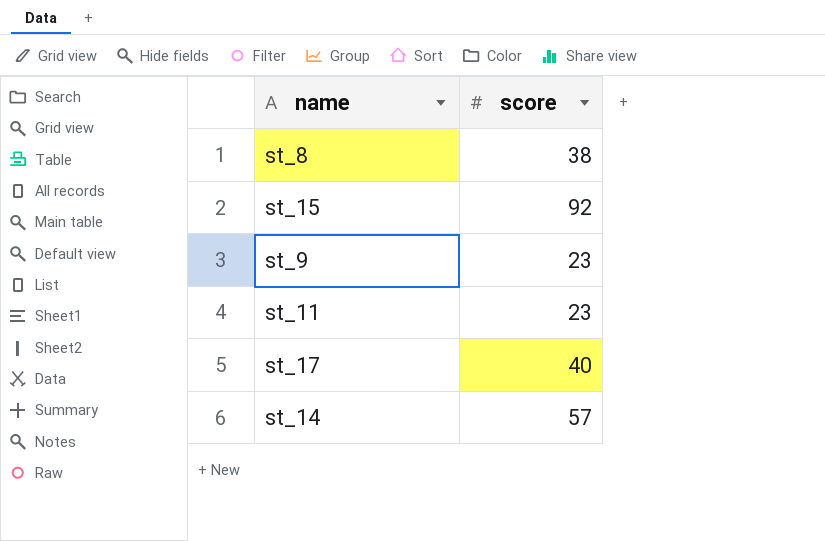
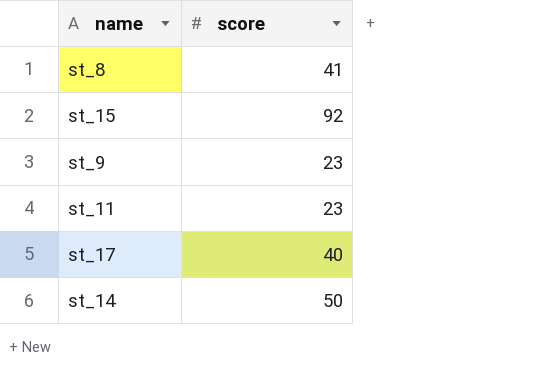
st_8 | score: 38 -> 41
st_14 | score: 57 -> 50

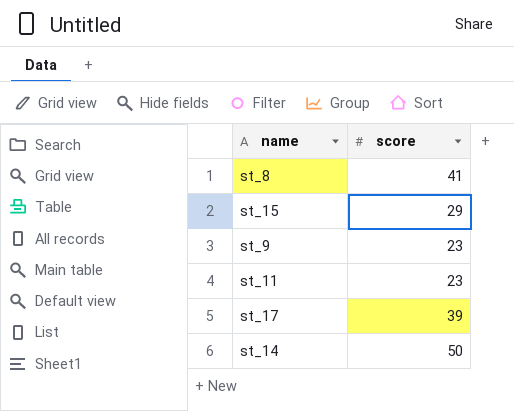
st_15 | score: 92 -> 29
st_17 | score: 40 -> 39

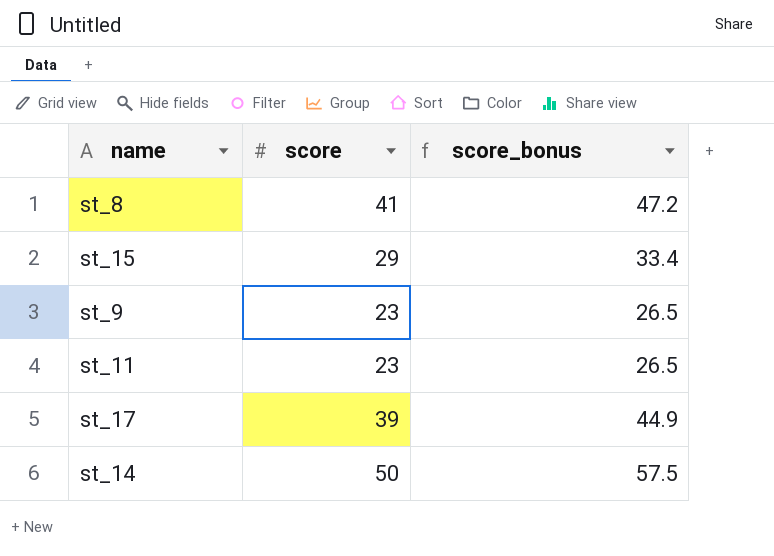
column score_bonus | formula: none -> [score] * 1.15

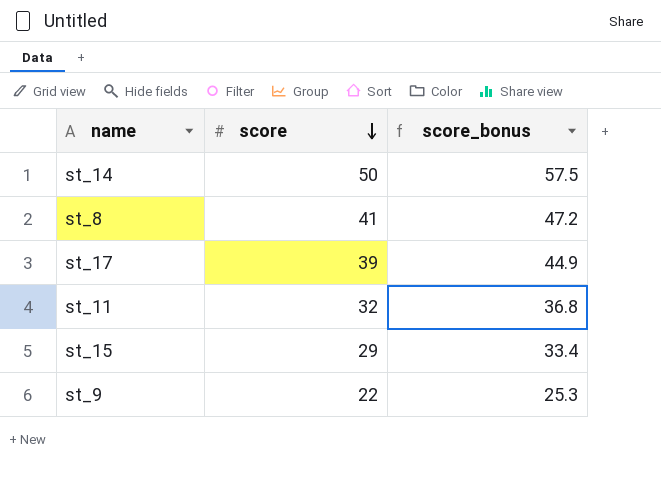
row order: none -> score descending
st_11 | score: 23 -> 32
st_11 | score_bonus: 26.5 -> 36.8
st_9 | score: 23 -> 22
st_9 | score_bonus: 26.5 -> 25.3

